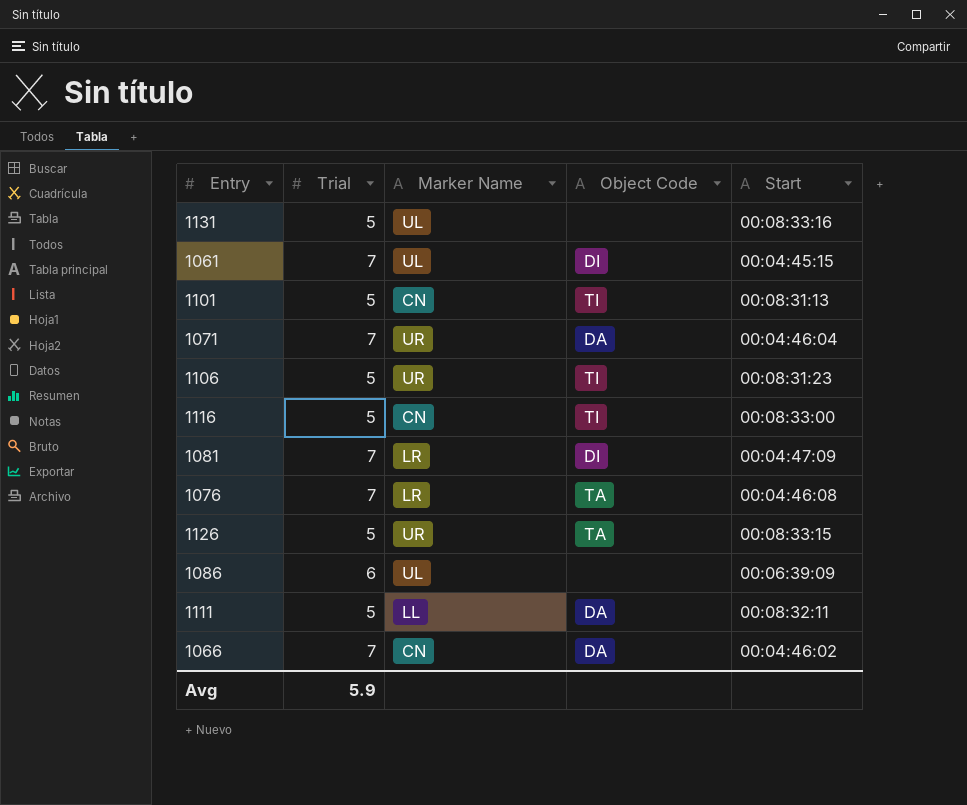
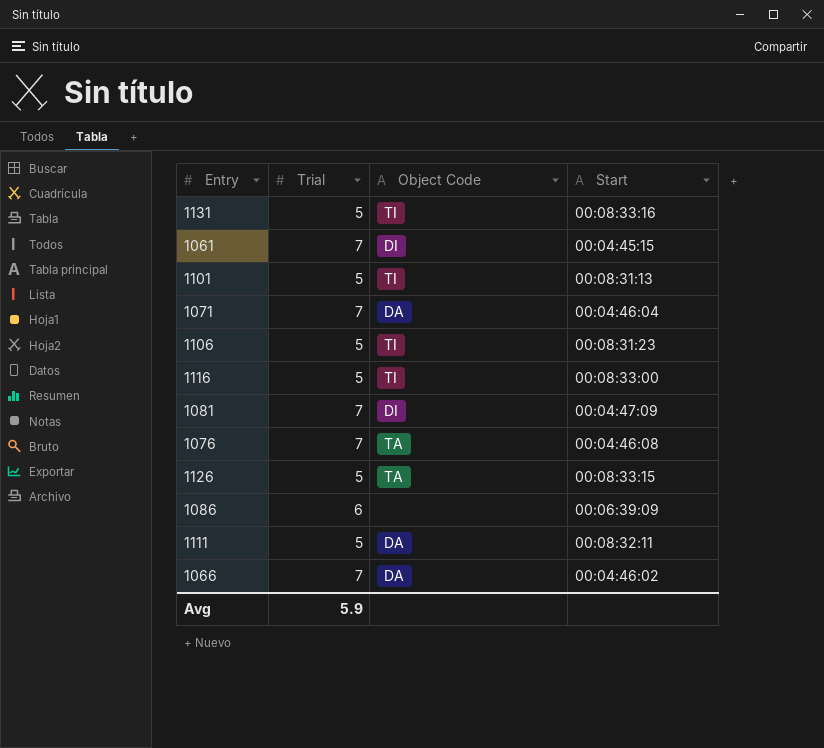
column Marker Name | position: 3 -> none
1131 | Object Code: none -> TI

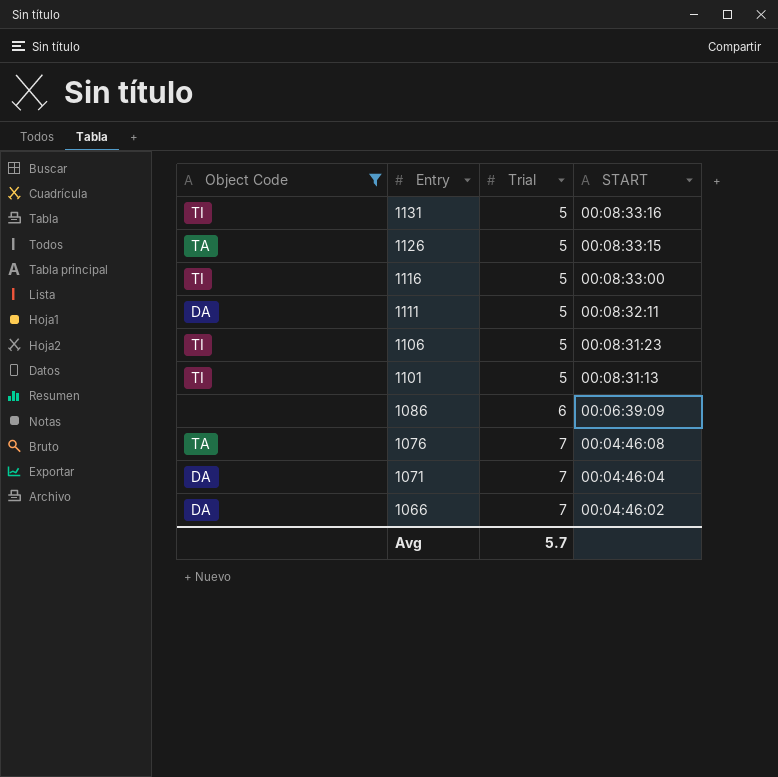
filter: none -> Object Code != DI
row order: none -> Entry descending
column Object Code | position: 3 -> 1
column name: Start -> START
Avg | Trial: 5.9 -> 5.7

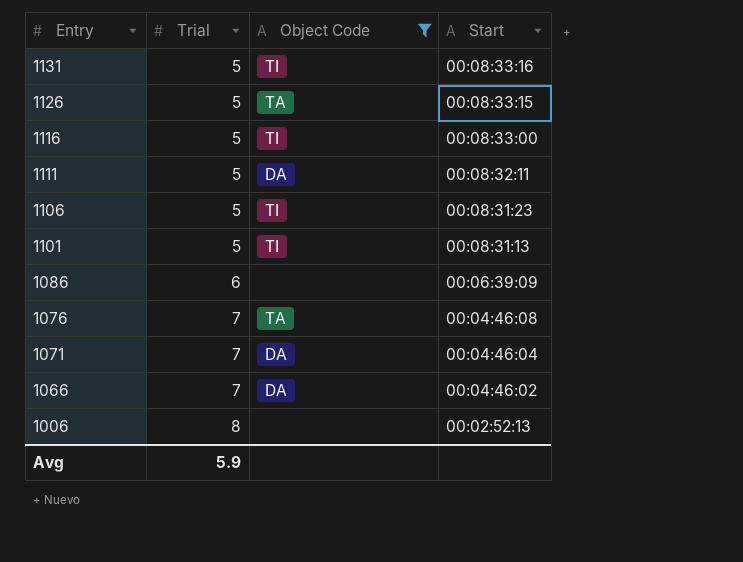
column Object Code | position: 1 -> 3
column name: START -> Start
row 1006: none -> 8 | none | 00:02:52:13
Avg | Trial: 5.7 -> 5.9

